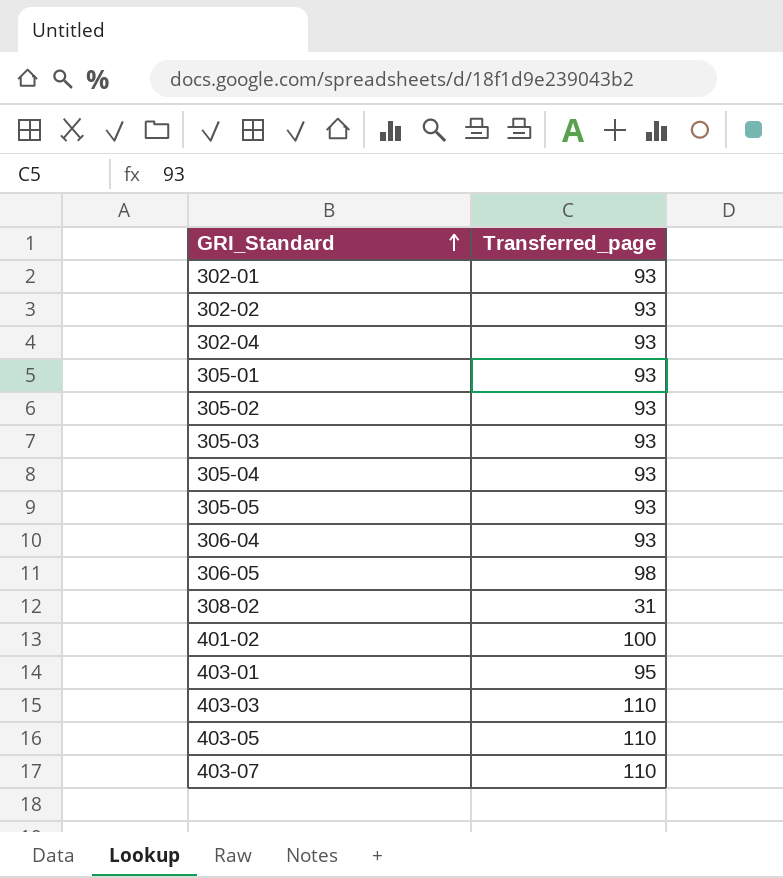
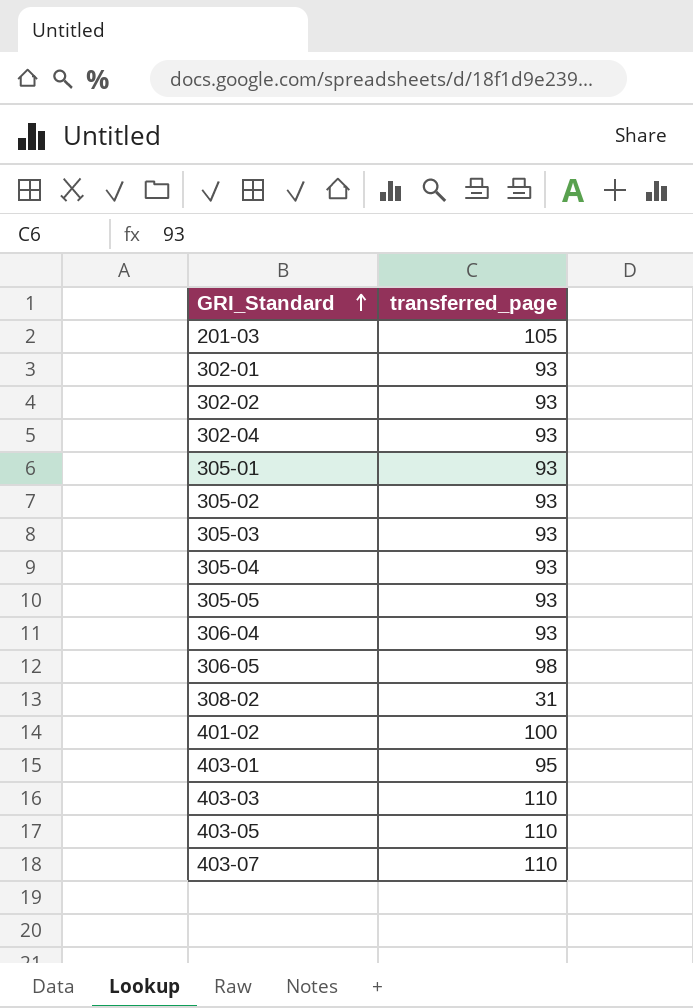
column name: Transferred_page -> transferred_page
row 201-03: none -> 105

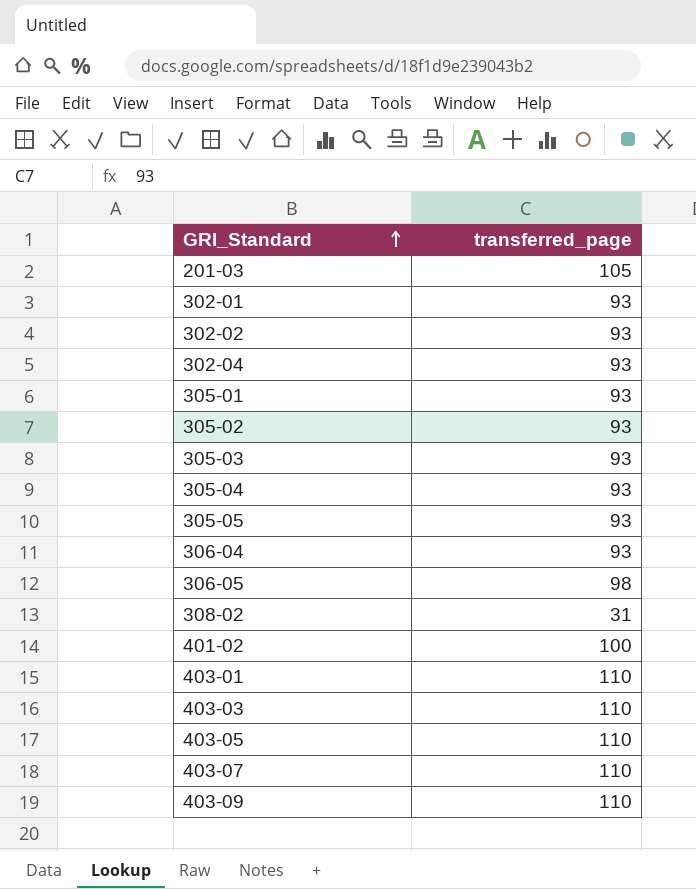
403-01 | transferred_page: 95 -> 110
row 403-09: none -> 110

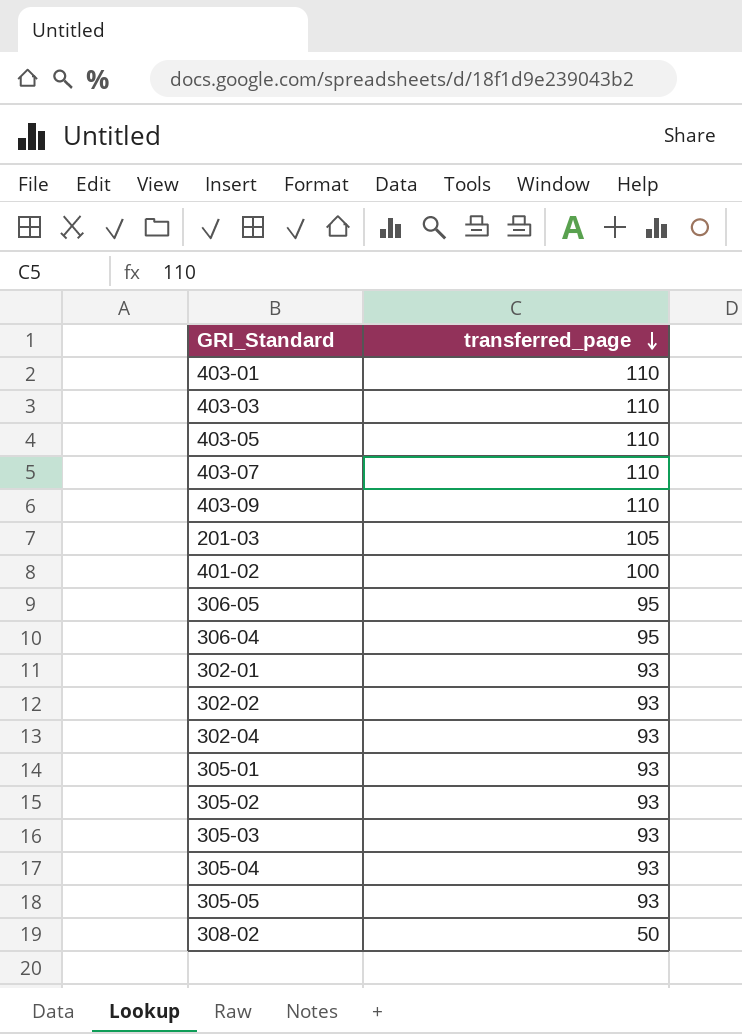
row order: GRI_Standard ascending -> transferred_page descending
306-05 | transferred_page: 98 -> 95
306-04 | transferred_page: 93 -> 95
308-02 | transferred_page: 31 -> 50

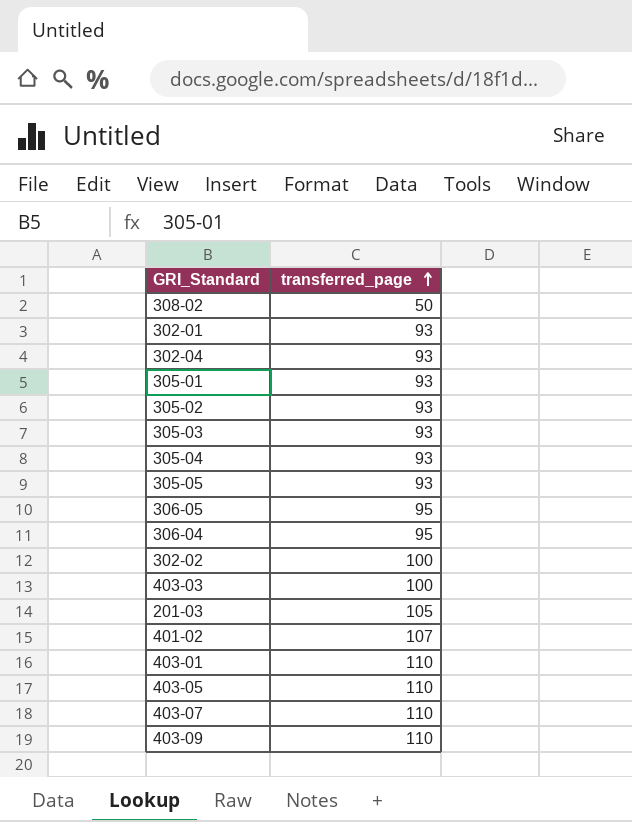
row order: transferred_page descending -> transferred_page ascending
302-02 | transferred_page: 93 -> 100
403-03 | transferred_page: 110 -> 100
401-02 | transferred_page: 100 -> 107

